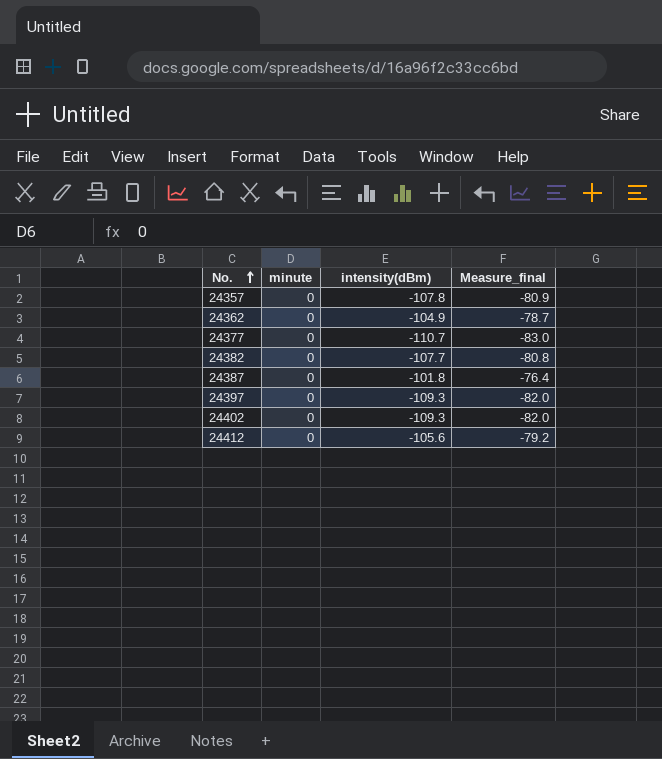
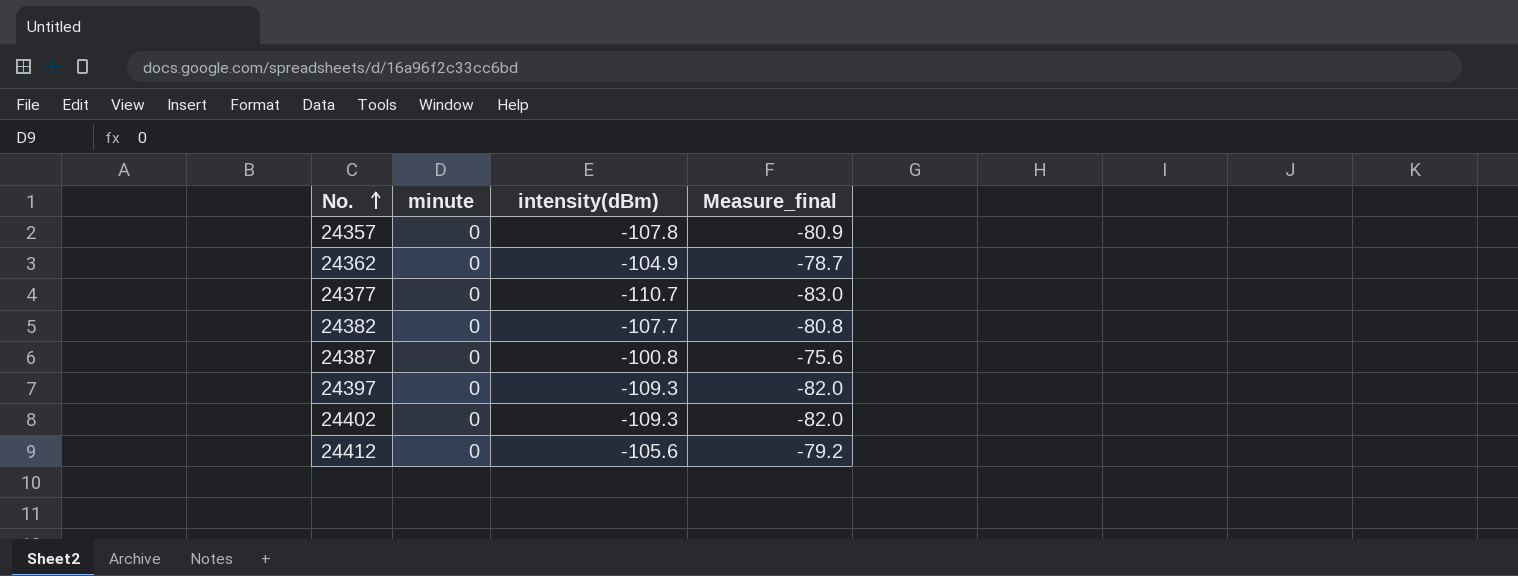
24387 | intensity(dBm): -101.8 -> -100.8
24387 | Measure_final: -76.4 -> -75.6

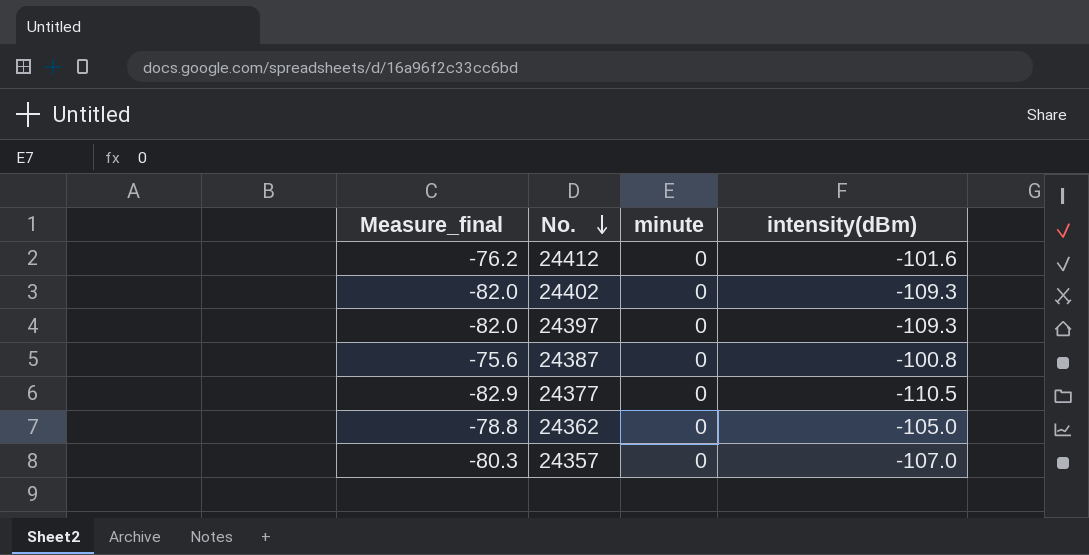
row order: No. ascending -> No. descending
column Measure_final | position: 4 -> 1
row 24382: 0 | -107.7 | -80.8 -> none
24412 | Measure_final: -79.2 -> -76.2
24412 | intensity(dBm): -105.6 -> -101.6
24377 | Measure_final: -83.0 -> -82.9
24377 | intensity(dBm): -110.7 -> -110.5
24362 | Measure_final: -78.7 -> -78.8
24362 | intensity(dBm): -104.9 -> -105.0
24357 | Measure_final: -80.9 -> -80.3
24357 | intensity(dBm): -107.8 -> -107.0

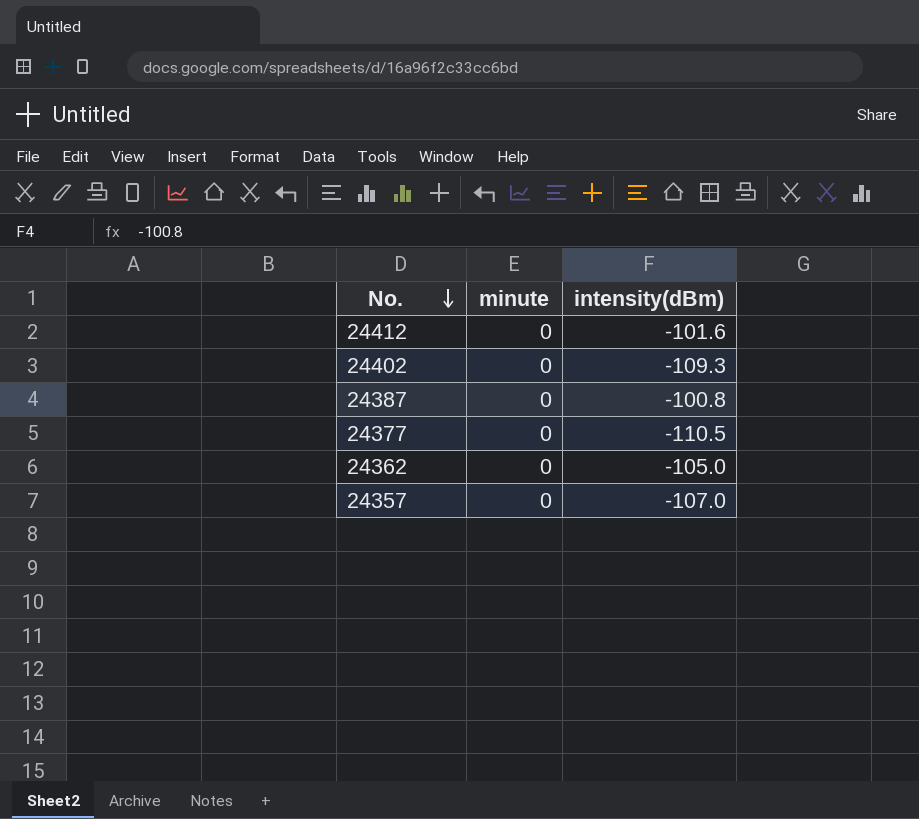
column Measure_final | formula: [intensity(dBm)] * 0.75 -> none
row 24397: -82.0 | 0 | -109.3 -> none

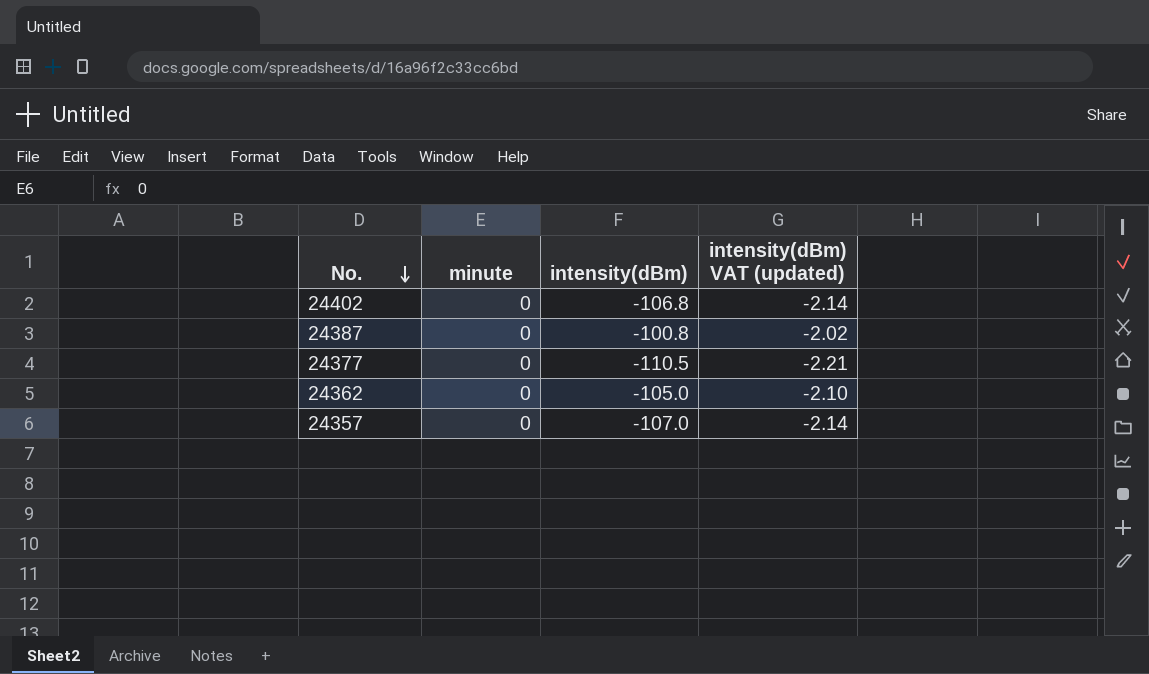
column intensity(dBm) VAT (updated) | formula: none -> [intensity(dBm)] * 0.02
row 24412: 0 | -101.6 -> none
24402 | intensity(dBm): -109.3 -> -106.8

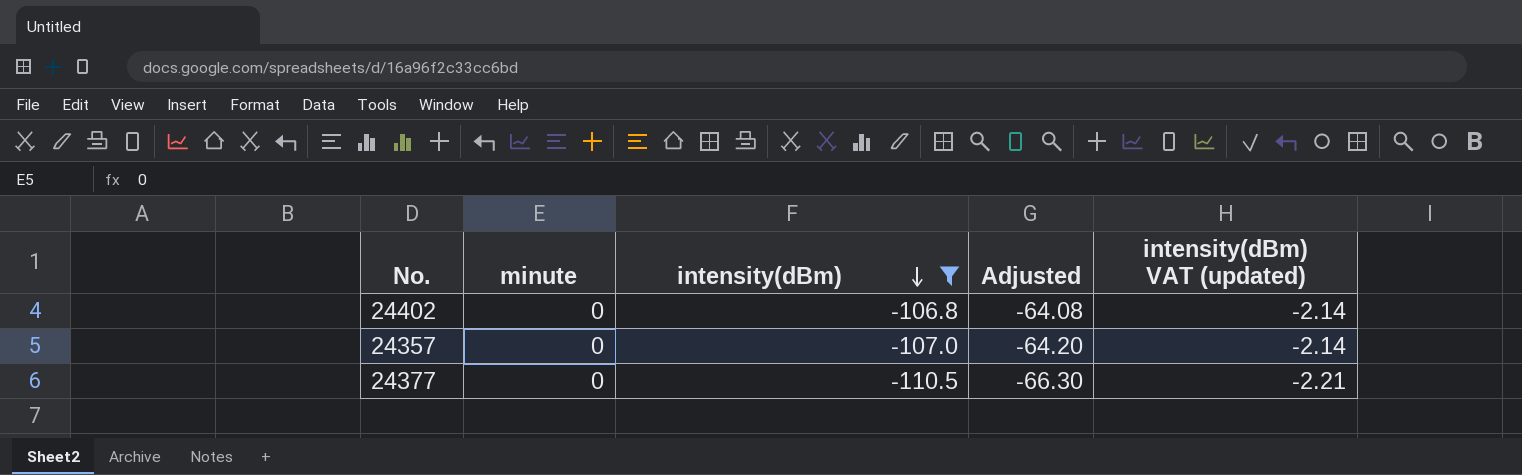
filter: none -> intensity(dBm) <= -106.8
row order: No. descending -> intensity(dBm) descending
column Adjusted | formula: none -> [intensity(dBm)] * 0.6

